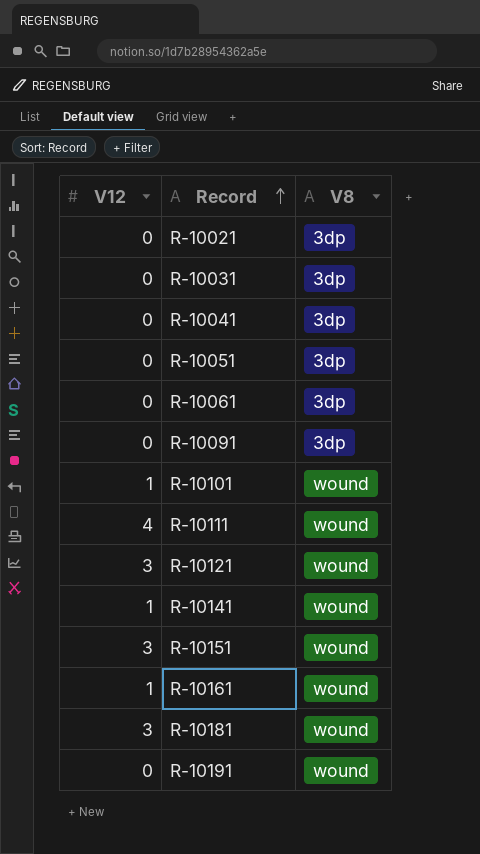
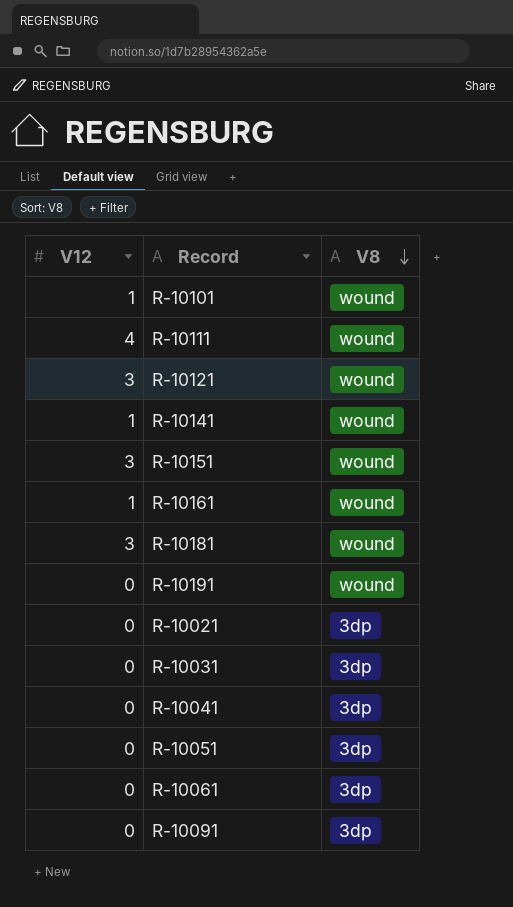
row order: Record ascending -> V8 descending

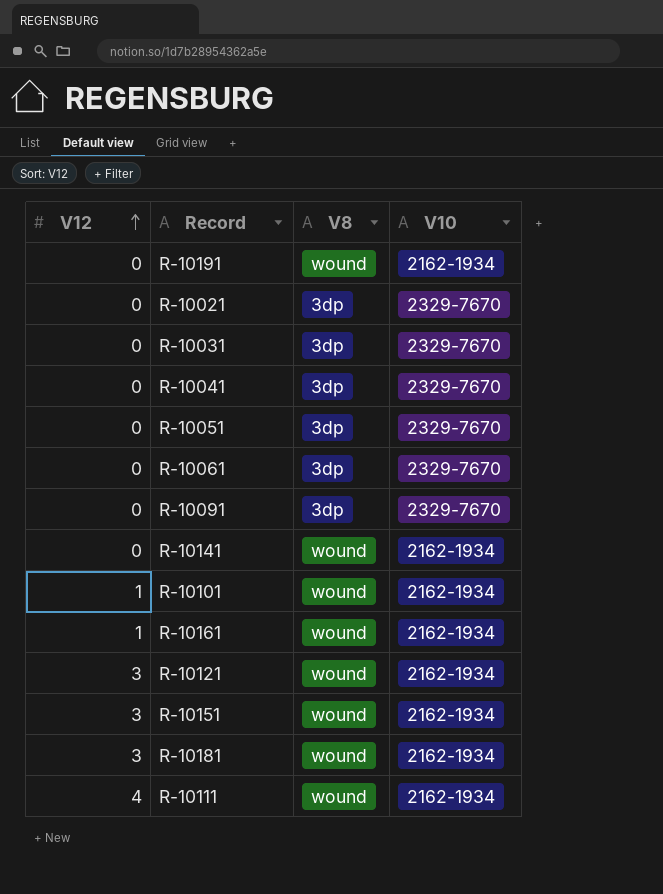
row order: V8 descending -> V12 ascending
column V10 | position: none -> 4
R-10141 | V12: 1 -> 0

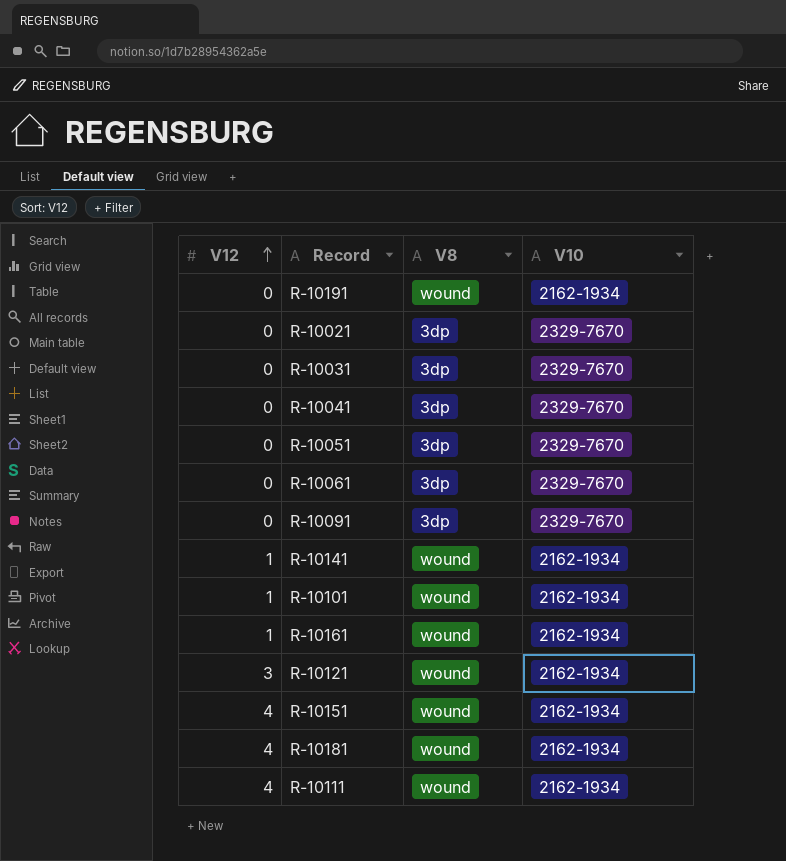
R-10141 | V12: 0 -> 1
R-10151 | V12: 3 -> 4
R-10181 | V12: 3 -> 4

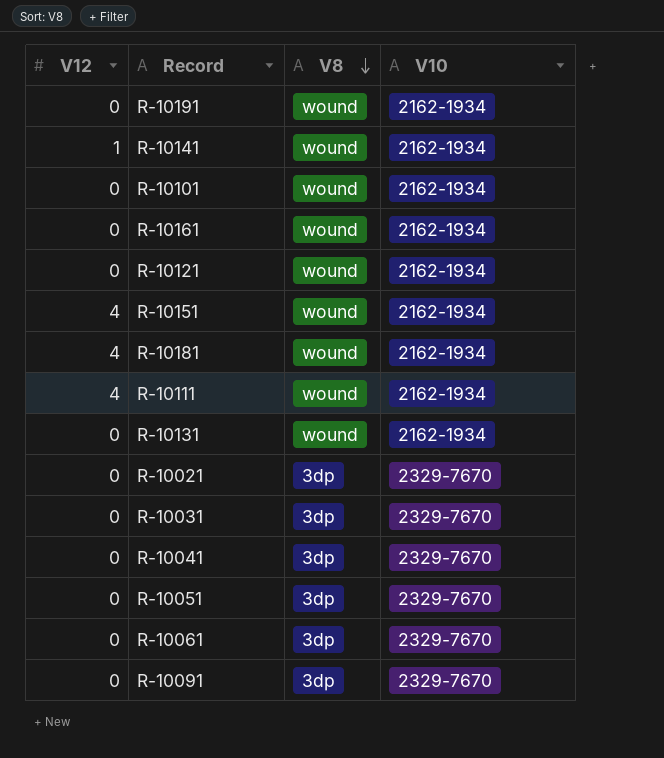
row order: V12 ascending -> V8 descending
R-10101 | V12: 1 -> 0
R-10161 | V12: 1 -> 0
R-10121 | V12: 3 -> 0
row R-10131: none -> 0 | wound | 2162-1934

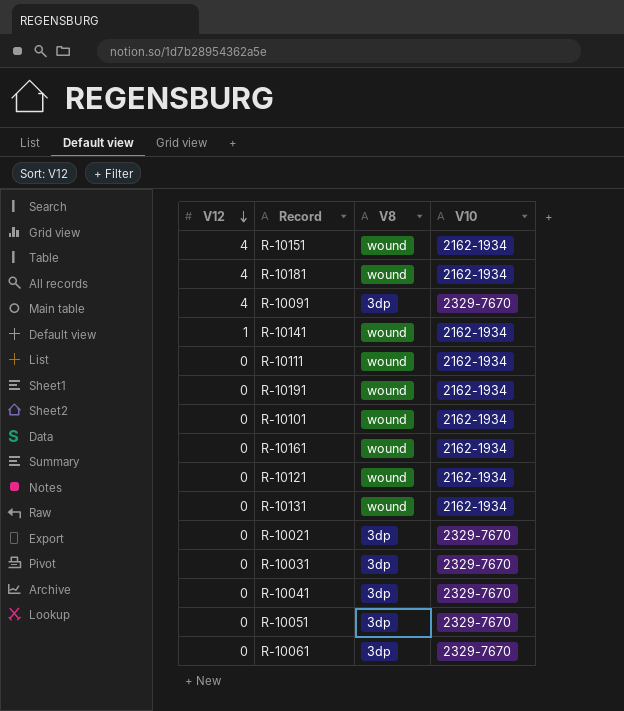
row order: V8 descending -> V12 descending
R-10091 | V12: 0 -> 4
R-10111 | V12: 4 -> 0

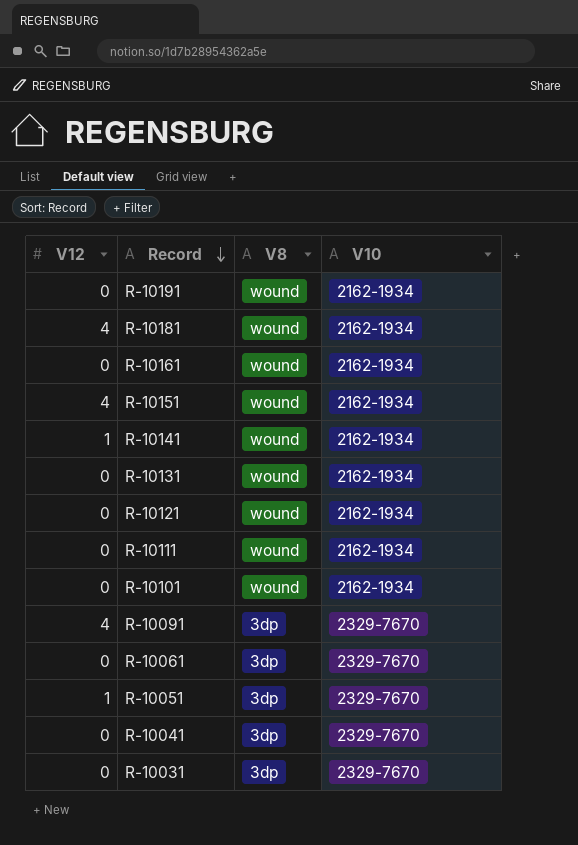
row order: V12 descending -> Record descending
row R-10021: 0 | 3dp | 2329-7670 -> none
R-10051 | V12: 0 -> 1

